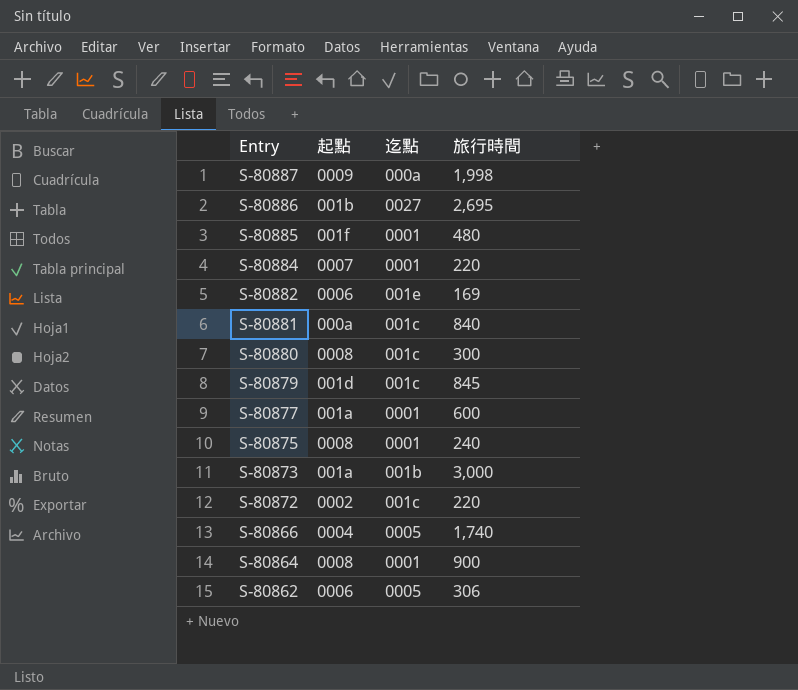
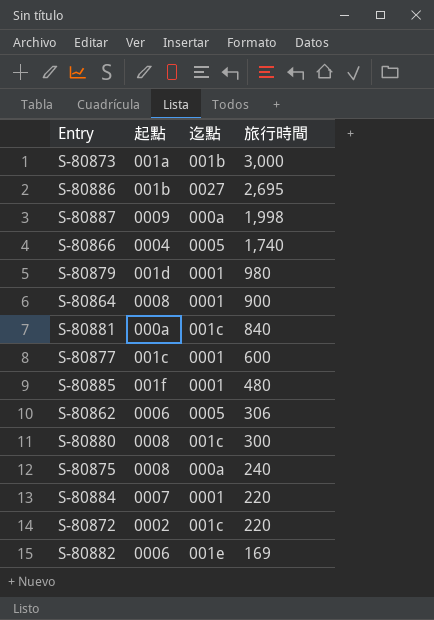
row order: Entry descending -> 旅行時間 descending
S-80879 | 迄點: 001c -> 0001
S-80879 | 旅行時間: 845 -> 980
S-80877 | 起點: 001a -> 001c
S-80875 | 迄點: 0001 -> 000a

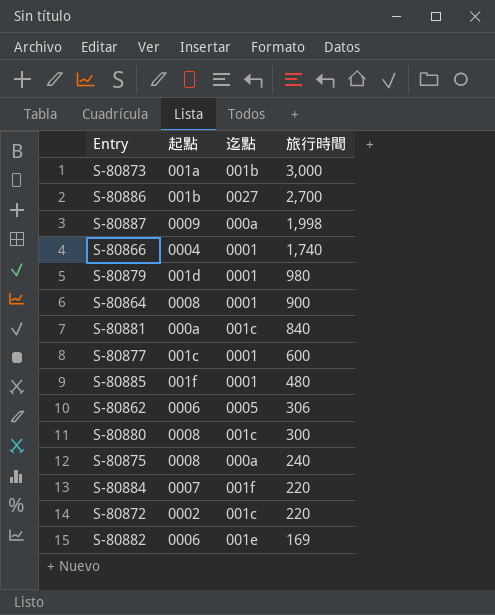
S-80886 | 旅行時間: 2,695 -> 2,700
S-80866 | 迄點: 0005 -> 0001
S-80884 | 迄點: 0001 -> 001f

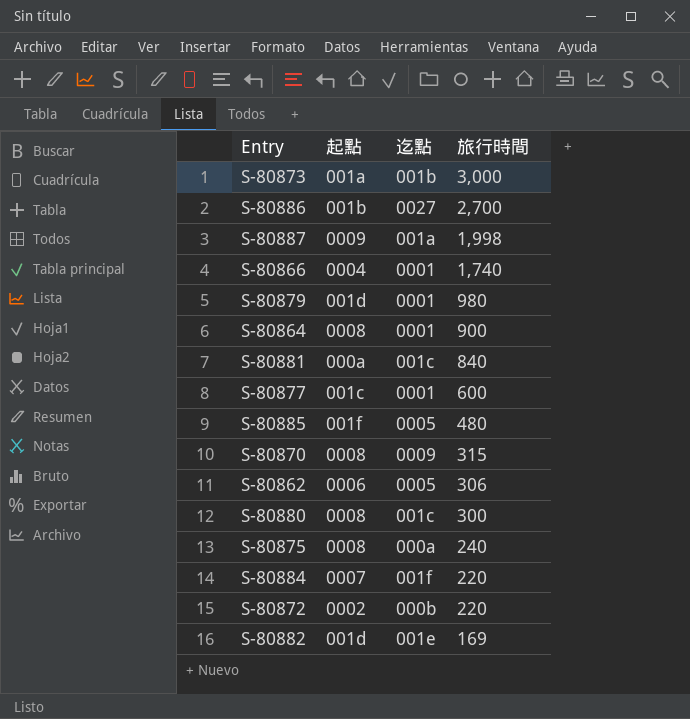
S-80887 | 迄點: 000a -> 001a
S-80885 | 迄點: 0001 -> 0005
row S-80870: none -> 0008 | 0009 | 315
S-80872 | 迄點: 001c -> 000b
S-80882 | 起點: 0006 -> 001d

